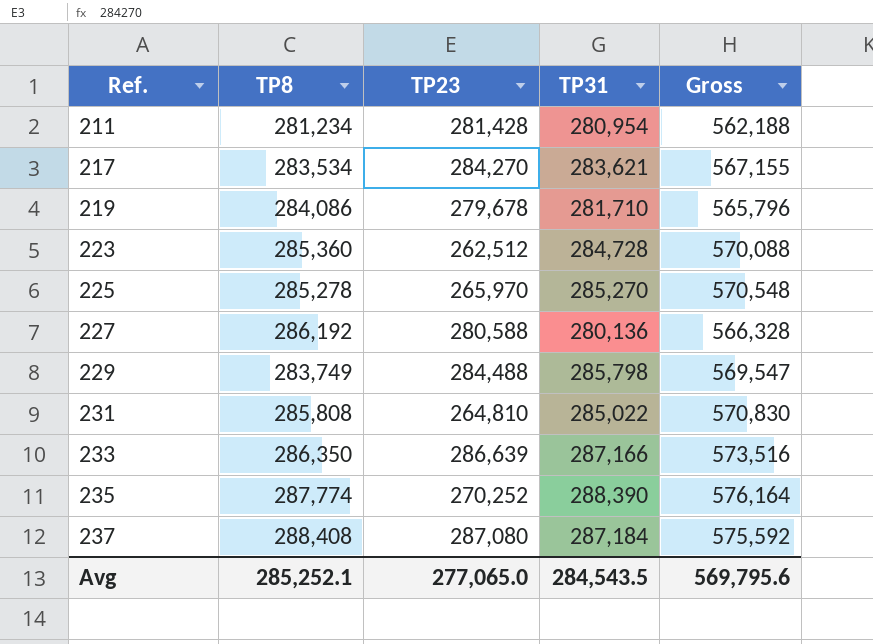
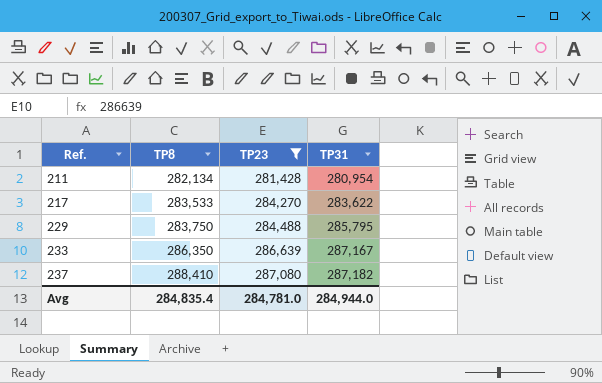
filter: none -> TP23 >= 281,428
column Gross | formula: [TP8] + [TP31] -> none
211 | TP8: 281,234 -> 282,134
217 | TP8: 283,534 -> 283,533
217 | TP31: 283,621 -> 283,622
229 | TP8: 283,749 -> 283,750
229 | TP31: 285,798 -> 285,795
233 | TP31: 287,166 -> 287,167
237 | TP8: 288,408 -> 288,410
237 | TP31: 287,184 -> 287,182
Avg | TP8: 285,252.1 -> 284,835.4
Avg | TP23: 277,065.0 -> 284,781.0
Avg | TP31: 284,543.5 -> 284,944.0

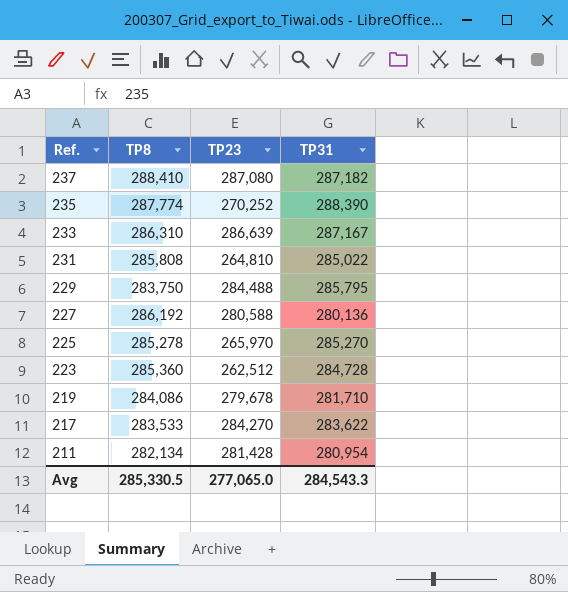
filter: TP23 >= 281,428 -> none
row order: Ref. ascending -> Ref. descending
233 | TP8: 286,350 -> 286,310
Avg | TP8: 284,835.4 -> 285,330.5
Avg | TP23: 284,781.0 -> 277,065.0
Avg | TP31: 284,944.0 -> 284,543.3

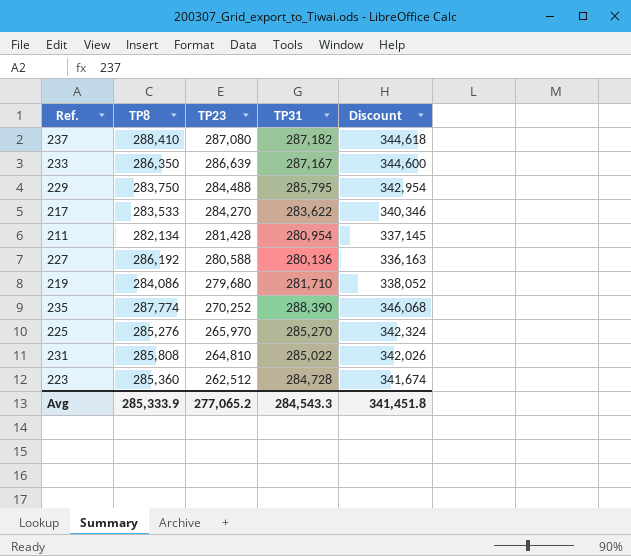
row order: Ref. descending -> TP23 descending
column Discount | formula: none -> [TP31] * 1.2
233 | TP8: 286,310 -> 286,350
219 | TP23: 279,678 -> 279,680
225 | TP8: 285,278 -> 285,276
Avg | TP8: 285,330.5 -> 285,333.9
Avg | TP23: 277,065.0 -> 277,065.2

